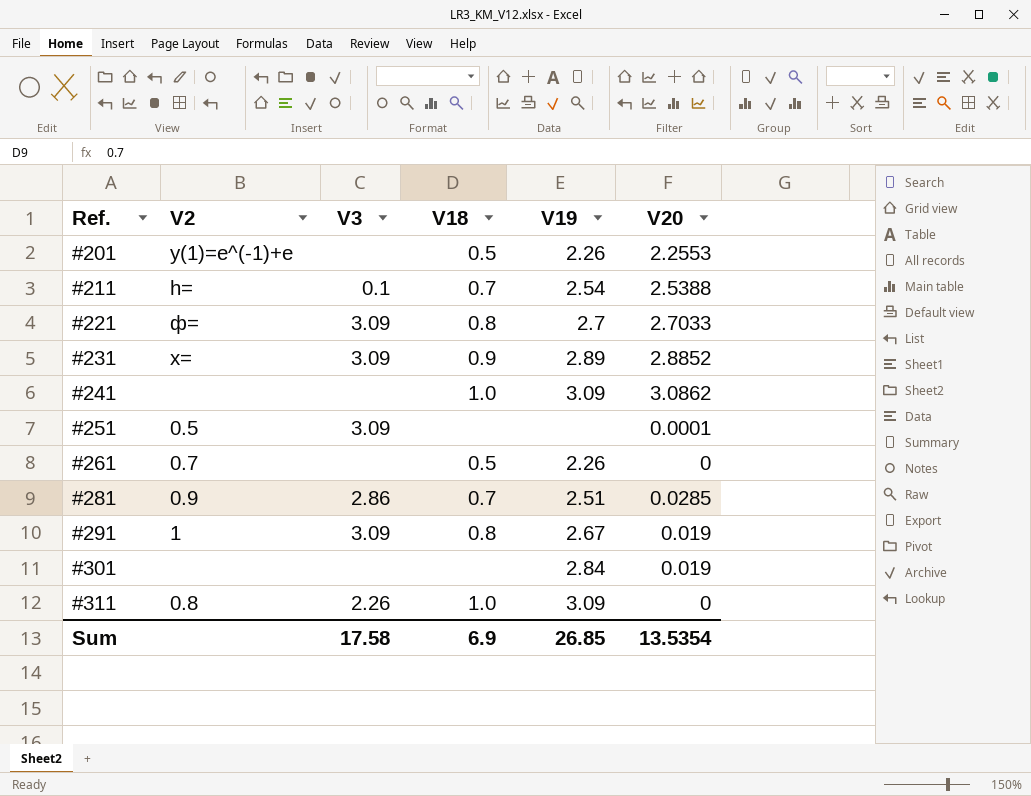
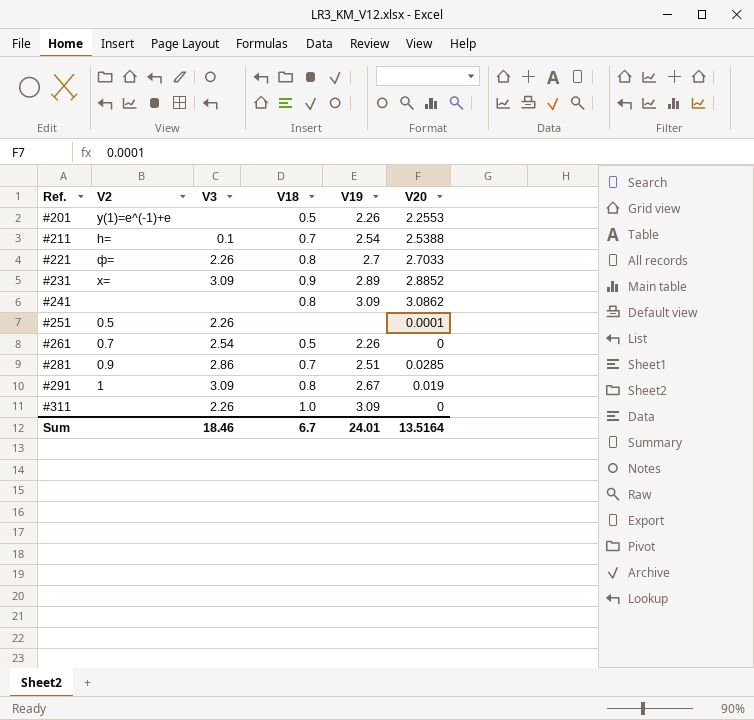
row #301: none | none | none | 2.84 | 0.019 -> none
#221 | V3: 3.09 -> 2.26
#241 | V18: 1.0 -> 0.8
#251 | V3: 3.09 -> 2.26
#261 | V3: none -> 2.54
#311 | V2: 0.8 -> none
Sum | V3: 17.58 -> 18.46
Sum | V18: 6.9 -> 6.7
Sum | V19: 26.85 -> 24.01
Sum | V20: 13.5354 -> 13.5164

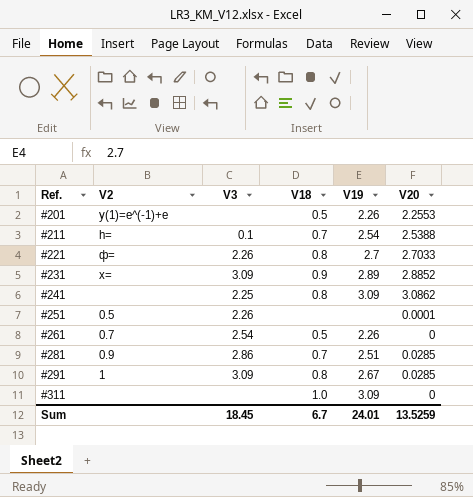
#241 | V3: none -> 2.25
#291 | V20: 0.019 -> 0.0285
#311 | V3: 2.26 -> none
Sum | V3: 18.46 -> 18.45
Sum | V20: 13.5164 -> 13.5259

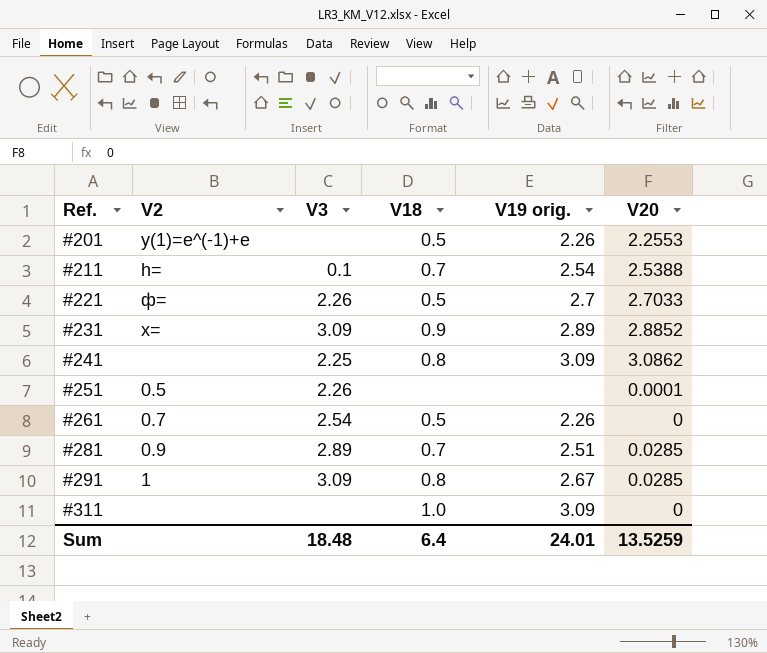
column name: V19 -> V19 orig.
#221 | V18: 0.8 -> 0.5
#281 | V3: 2.86 -> 2.89
Sum | V3: 18.45 -> 18.48
Sum | V18: 6.7 -> 6.4

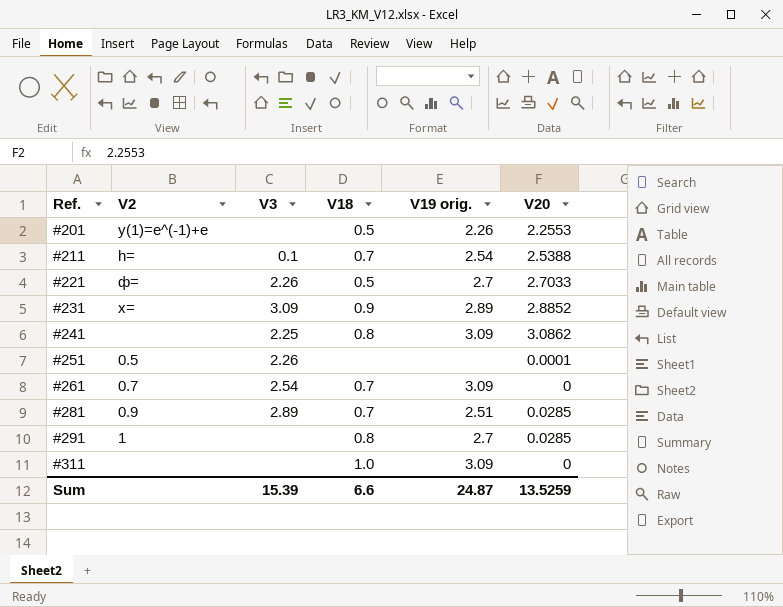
#261 | V18: 0.5 -> 0.7
#261 | V19 orig.: 2.26 -> 3.09
#291 | V3: 3.09 -> none
#291 | V19 orig.: 2.67 -> 2.7
Sum | V3: 18.48 -> 15.39
Sum | V18: 6.4 -> 6.6
Sum | V19 orig.: 24.01 -> 24.87

